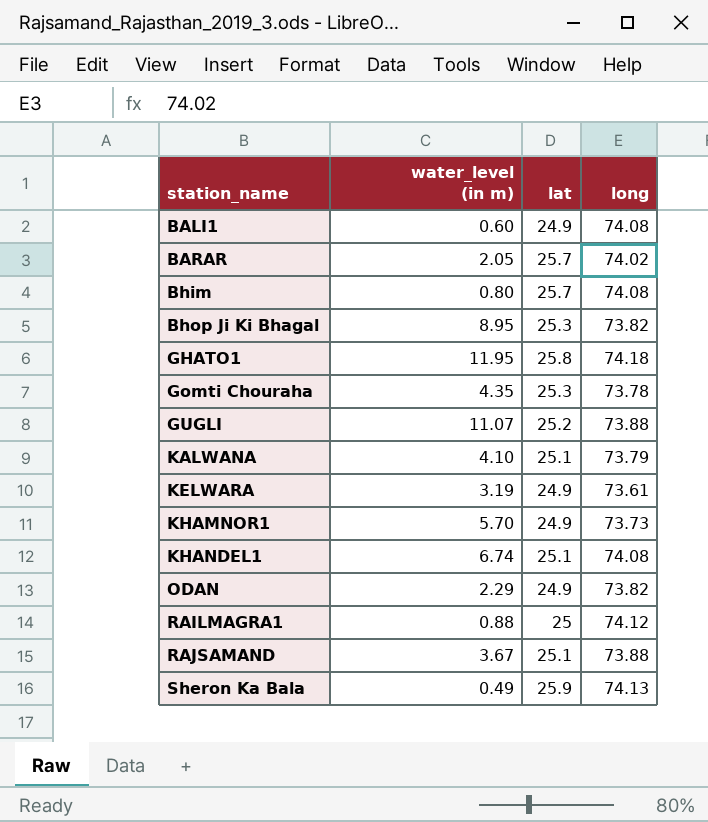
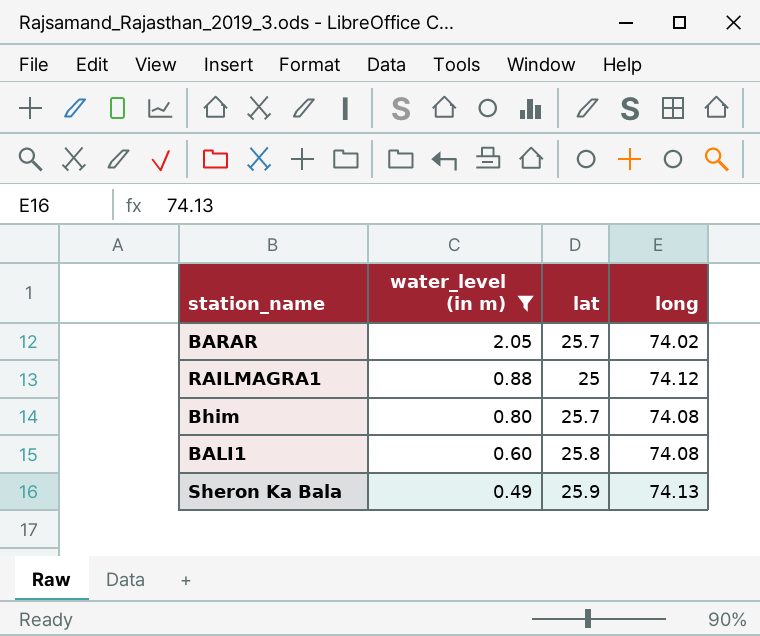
filter: none -> water_level (in m) <= 2.05
row order: station_name ascending -> water_level (in m) descending
BALI1 | lat: 24.9 -> 25.8

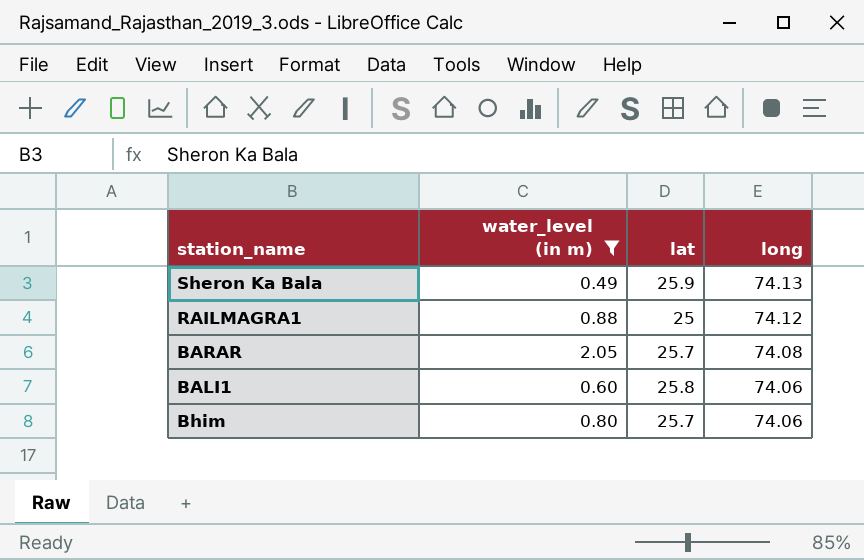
row order: water_level (in m) descending -> long descending
BARAR | long: 74.02 -> 74.08
BALI1 | long: 74.08 -> 74.06
Bhim | long: 74.08 -> 74.06

